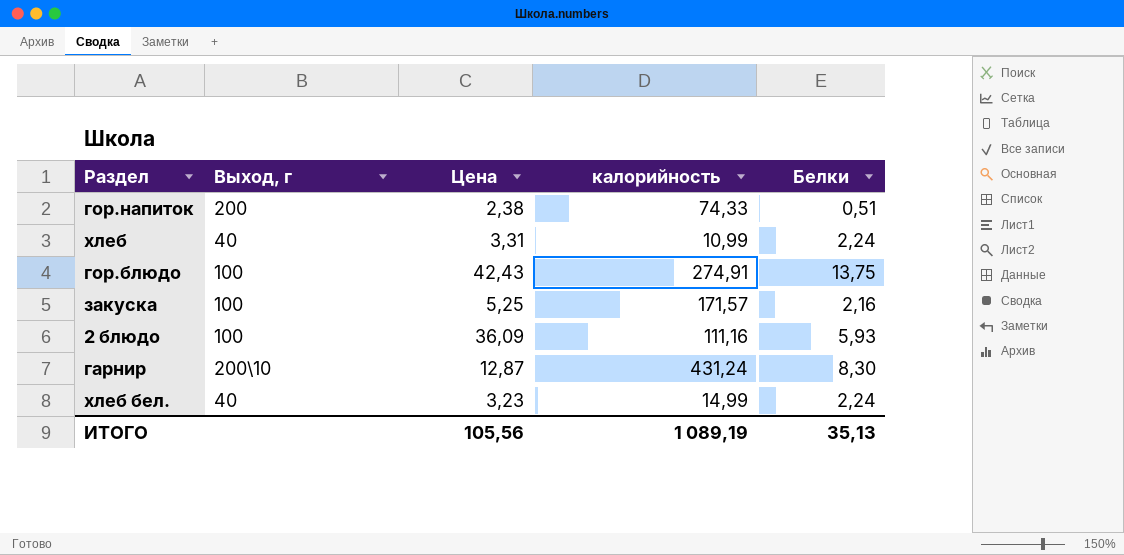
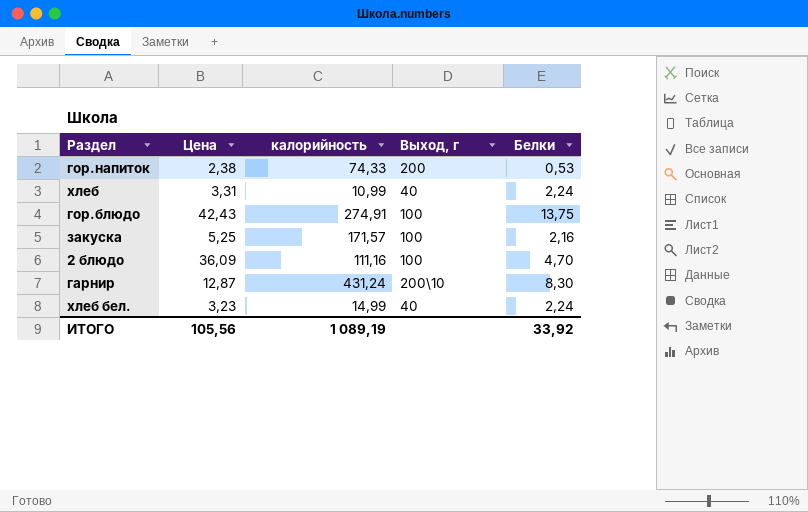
column Выход, г | position: 2 -> 4
гор.напиток | Белки: 0,51 -> 0,53
2 блюдо | Белки: 5,93 -> 4,70
ИТОГО | Белки: 35,13 -> 33,92

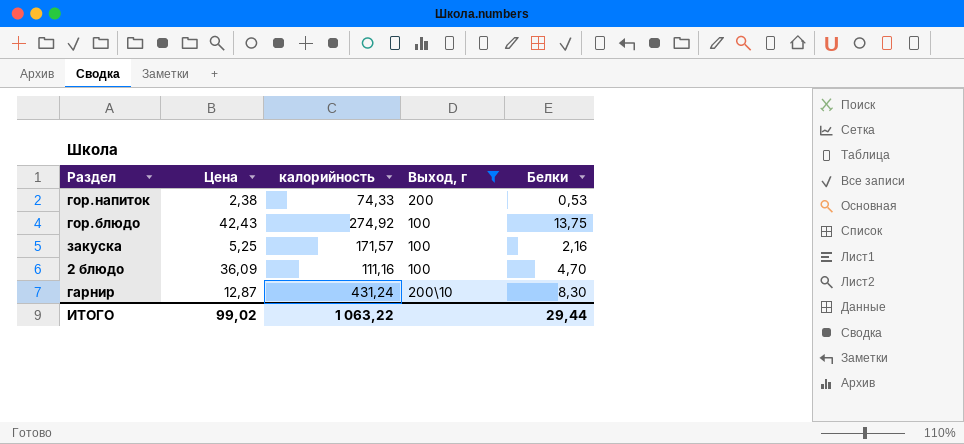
filter: none -> Выход, г != 40
гор.блюдо | калорийность: 274,91 -> 274,92
ИТОГО | Цена: 105,56 -> 99,02
ИТОГО | калорийность: 1 089,19 -> 1 063,22
ИТОГО | Белки: 33,92 -> 29,44

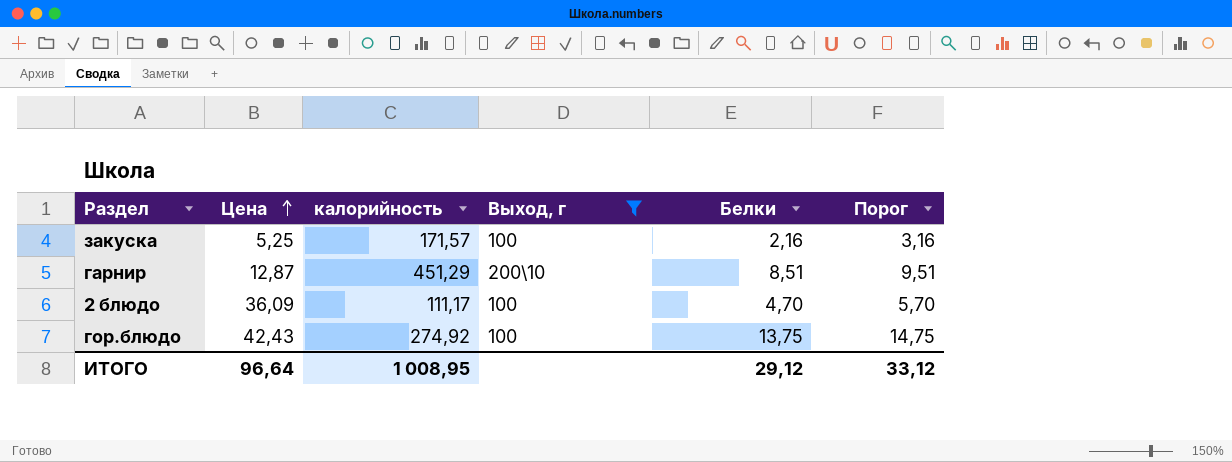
row order: none -> Цена ascending
column Порог | formula: none -> [Белки] + 1
row гор.напиток: 2,38 | 74,33 | 200 | 0,53 -> none
гарнир | калорийность: 431,24 -> 451,29
гарнир | Белки: 8,30 -> 8,51
2 блюдо | калорийность: 111,16 -> 111,17
ИТОГО | Цена: 99,02 -> 96,64
ИТОГО | калорийность: 1 063,22 -> 1 008,95
ИТОГО | Белки: 29,44 -> 29,12

